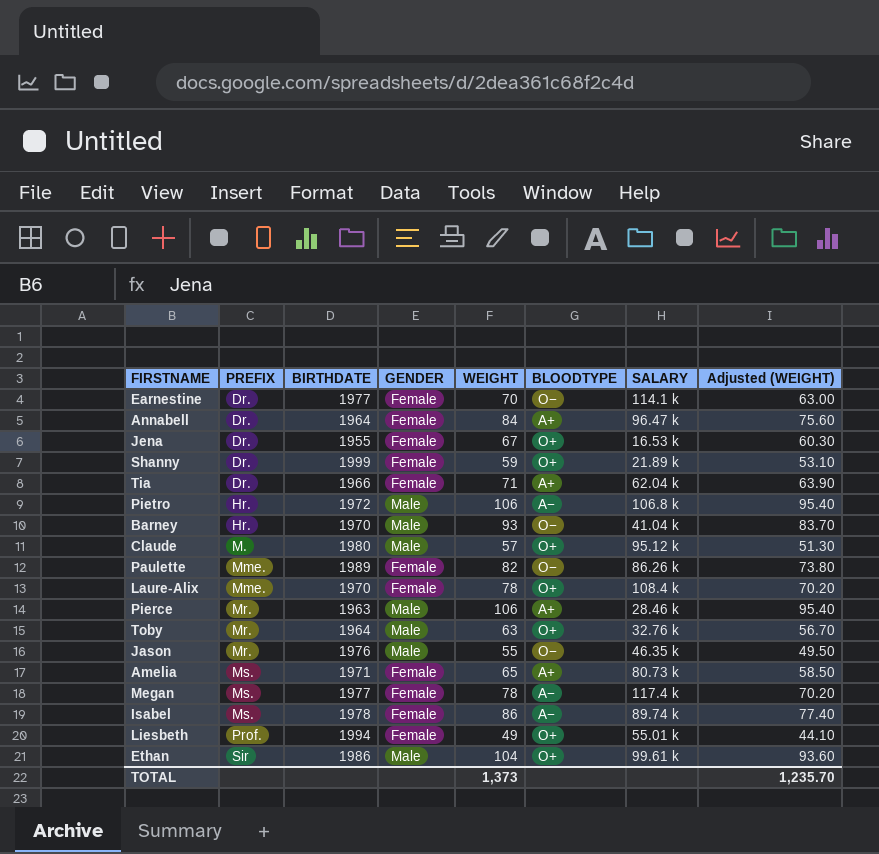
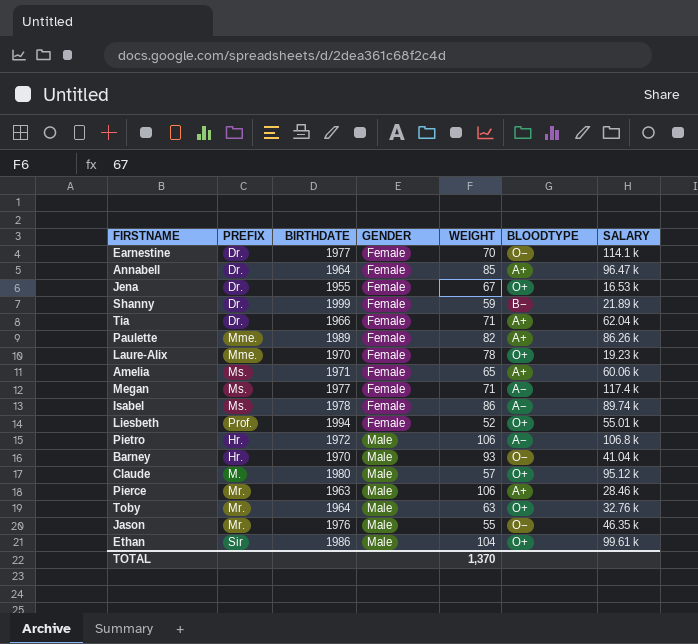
row order: PREFIX ascending -> GENDER ascending
column Adjusted (WEIGHT) | formula: [WEIGHT] * 0.9 -> none
Annabell | WEIGHT: 84 -> 85
Shanny | BLOODTYPE: O+ -> B−
Paulette | BLOODTYPE: O− -> A+
Laure-Alix | SALARY: 108.4 k -> 19.23 k
Amelia | SALARY: 80.73 k -> 60.06 k
Megan | WEIGHT: 78 -> 71
Liesbeth | WEIGHT: 49 -> 52
TOTAL | WEIGHT: 1,373 -> 1,370

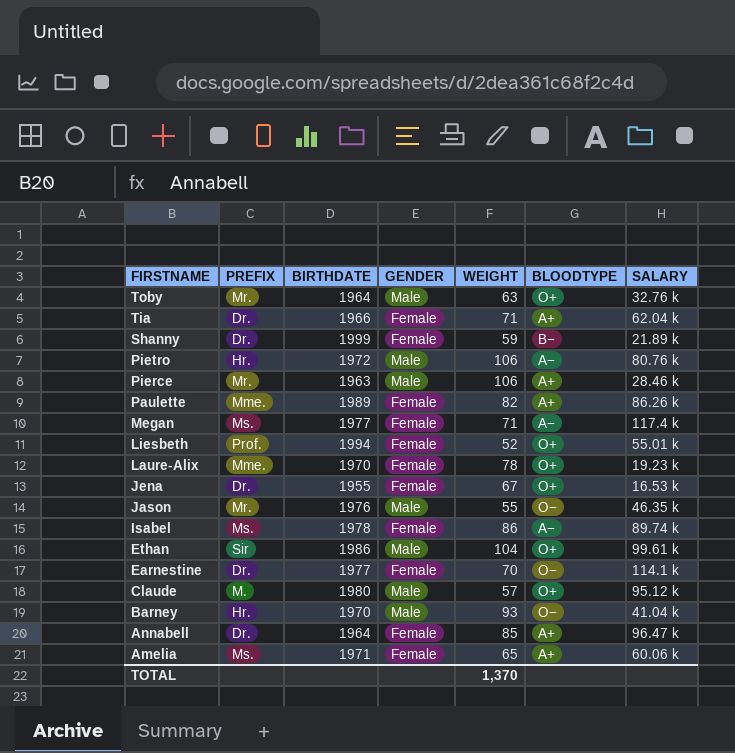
row order: GENDER ascending -> FIRSTNAME descending
Pietro | SALARY: 106.8 k -> 80.76 k

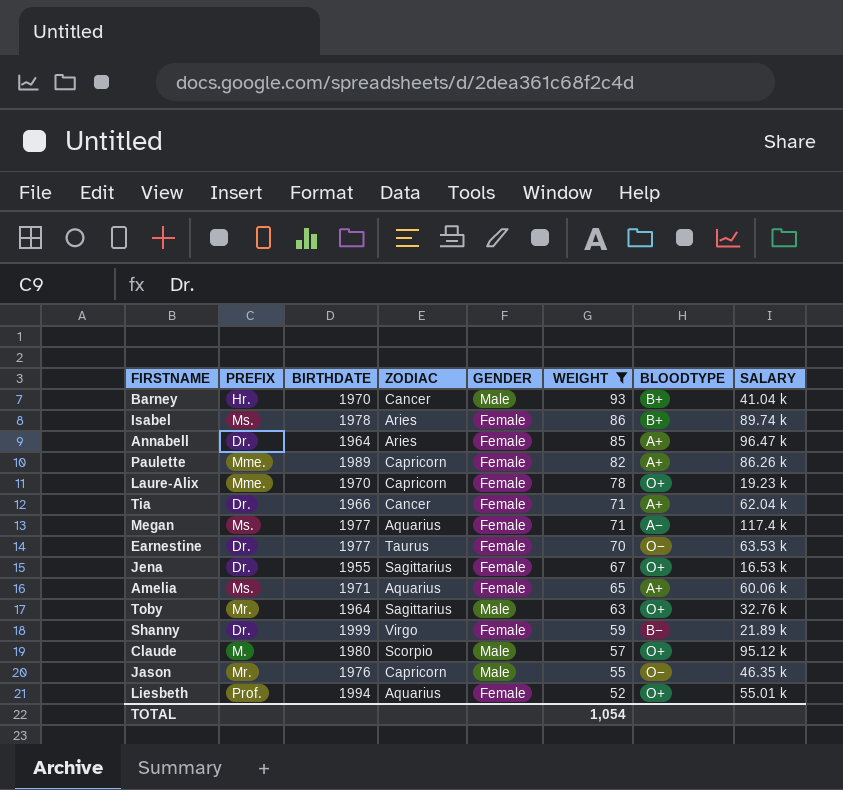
filter: none -> WEIGHT <= 93
row order: FIRSTNAME descending -> WEIGHT descending
column ZODIAC | position: none -> 4
Barney | BLOODTYPE: O− -> B+
Isabel | BLOODTYPE: A− -> B+
Earnestine | SALARY: 114.1 k -> 63.53 k
TOTAL | WEIGHT: 1,370 -> 1,054

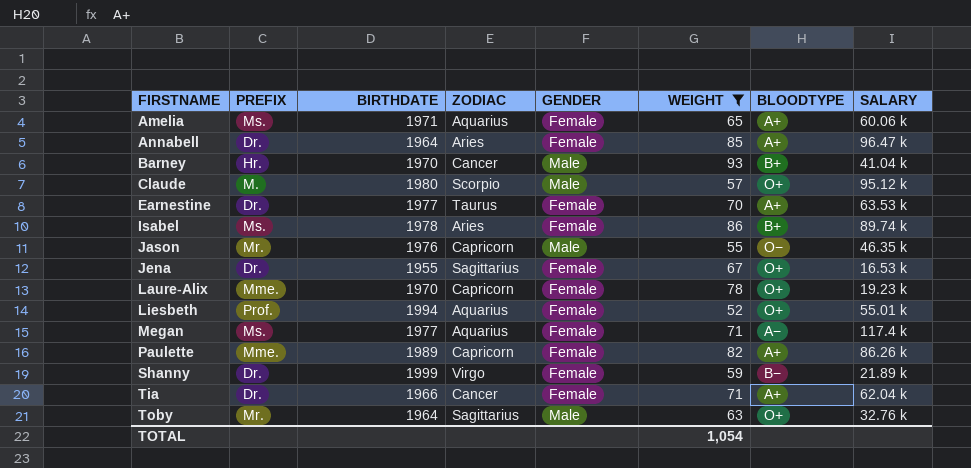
row order: WEIGHT descending -> FIRSTNAME ascending
Earnestine | BLOODTYPE: O− -> A+

